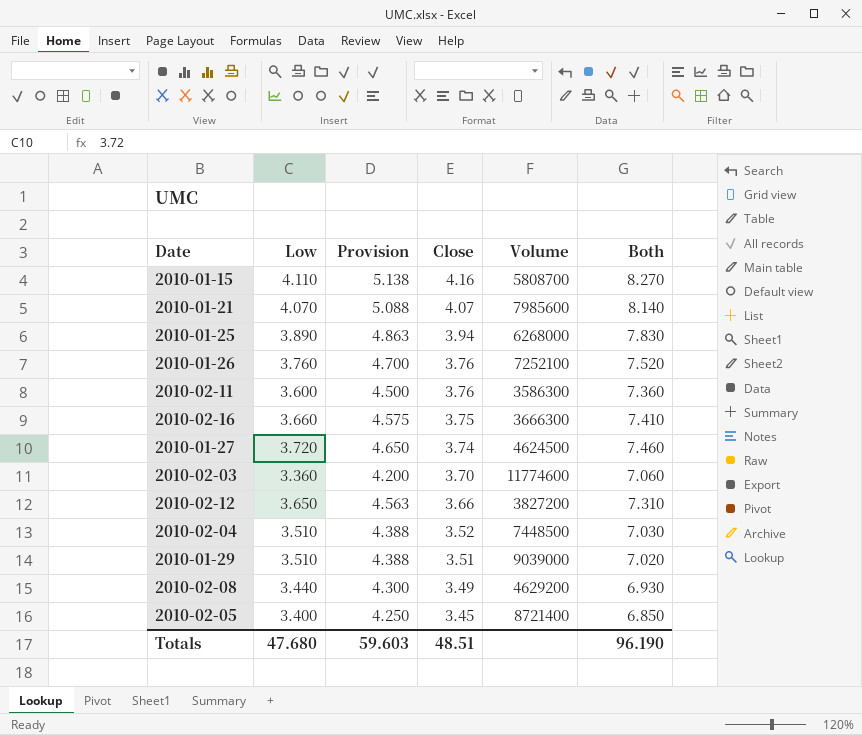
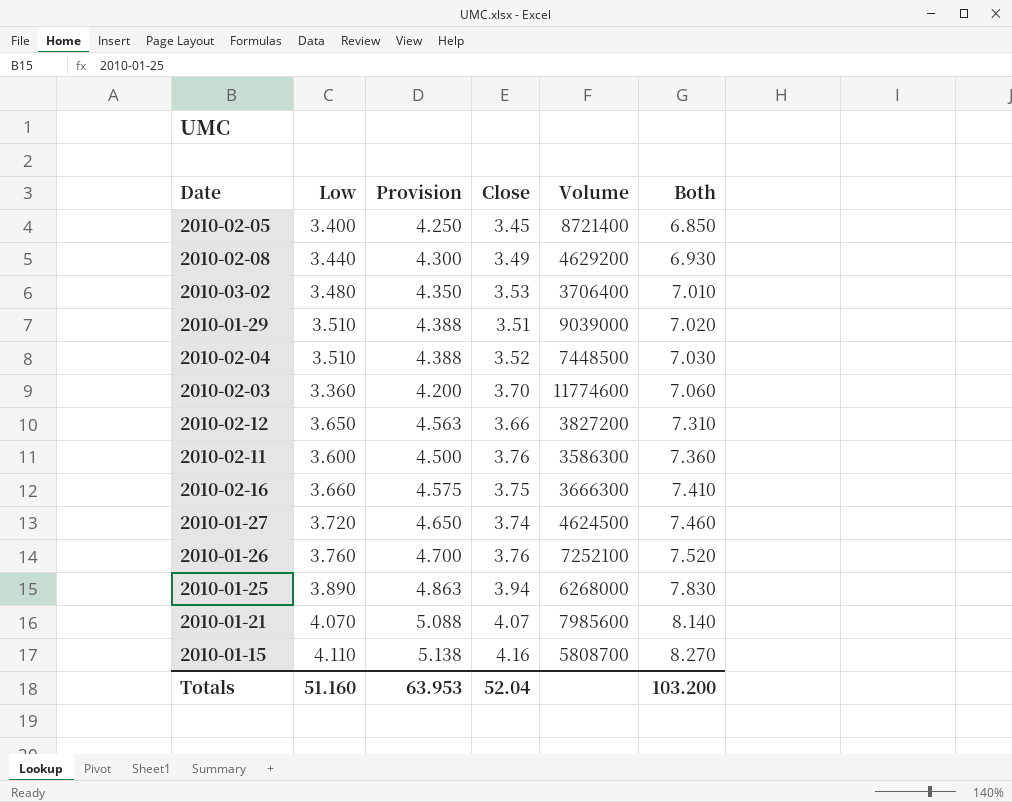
row order: Close descending -> Both ascending
row 2010-03-02: none -> 3.480 | 4.350 | 3.53 | 3706400 | 7.010
Totals | Low: 47.680 -> 51.160
Totals | Provision: 59.603 -> 63.953
Totals | Close: 48.51 -> 52.04
Totals | Both: 96.190 -> 103.200

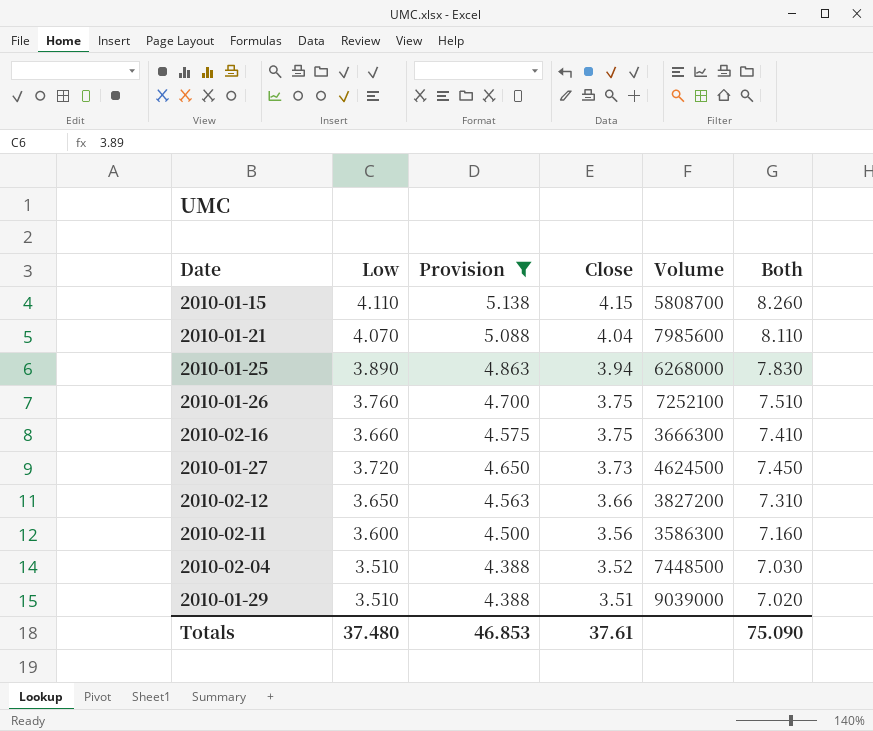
filter: none -> Provision >= 4.388
row order: Both ascending -> Close descending
2010-01-15 | Close: 4.16 -> 4.15
2010-01-15 | Both: 8.270 -> 8.260
2010-01-21 | Close: 4.07 -> 4.04
2010-01-21 | Both: 8.140 -> 8.110
2010-01-26 | Close: 3.76 -> 3.75
2010-01-26 | Both: 7.520 -> 7.510
2010-01-27 | Close: 3.74 -> 3.73
2010-01-27 | Both: 7.460 -> 7.450
2010-02-11 | Close: 3.76 -> 3.56
2010-02-11 | Both: 7.360 -> 7.160
Totals | Low: 51.160 -> 37.480
Totals | Provision: 63.953 -> 46.853
Totals | Close: 52.04 -> 37.61
Totals | Both: 103.200 -> 75.090

